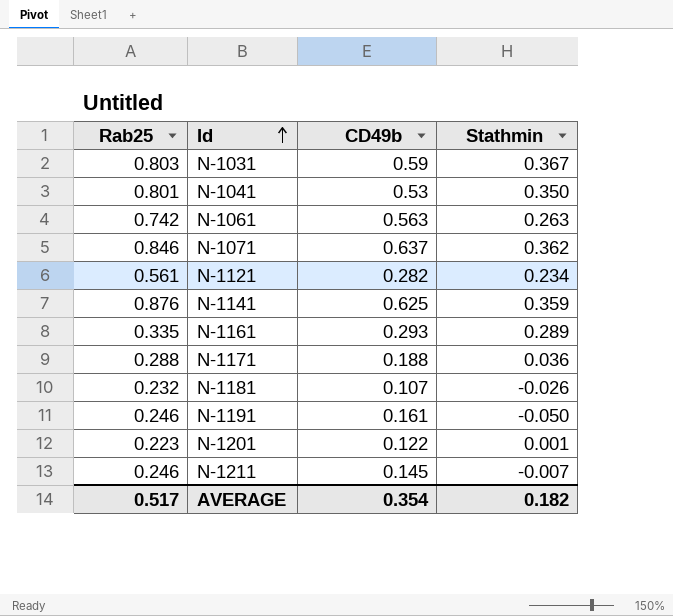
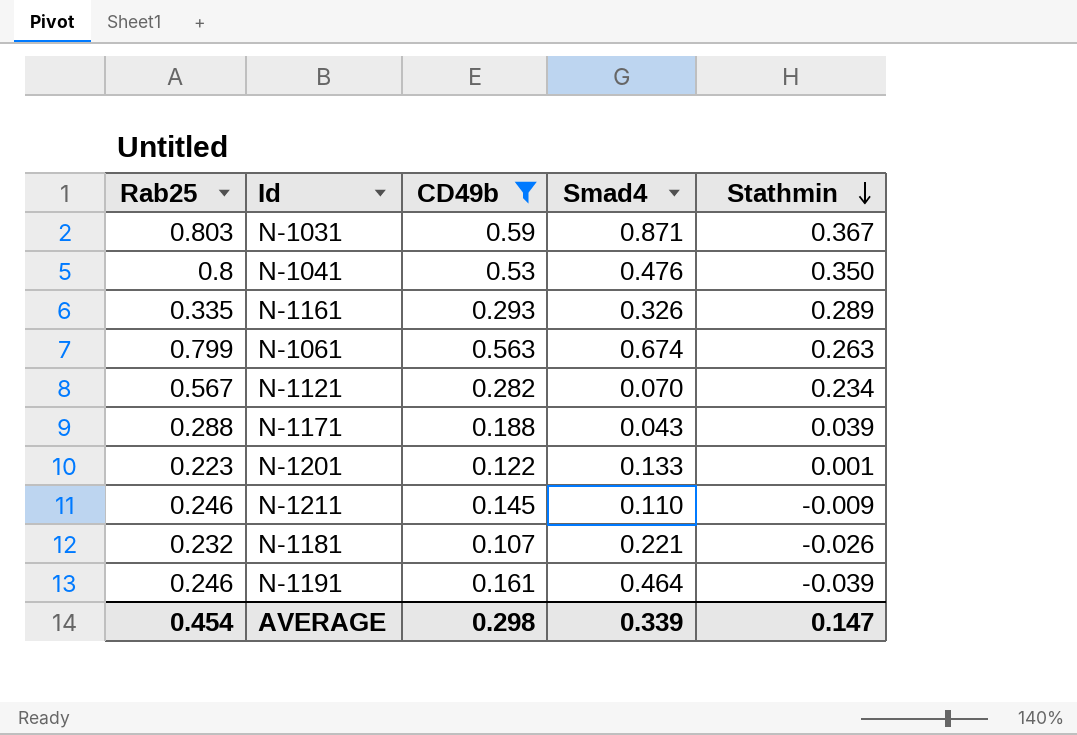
filter: none -> CD49b <= 0.59
row order: Id ascending -> Stathmin descending
column Smad4 | position: none -> 4
N-1041 | Rab25: 0.801 -> 0.8
N-1061 | Rab25: 0.742 -> 0.799
N-1121 | Rab25: 0.561 -> 0.567
N-1171 | Stathmin: 0.036 -> 0.039
N-1211 | Stathmin: -0.007 -> -0.009
N-1191 | Stathmin: -0.050 -> -0.039
AVERAGE | Rab25: 0.517 -> 0.454
AVERAGE | CD49b: 0.354 -> 0.298
AVERAGE | Stathmin: 0.182 -> 0.147

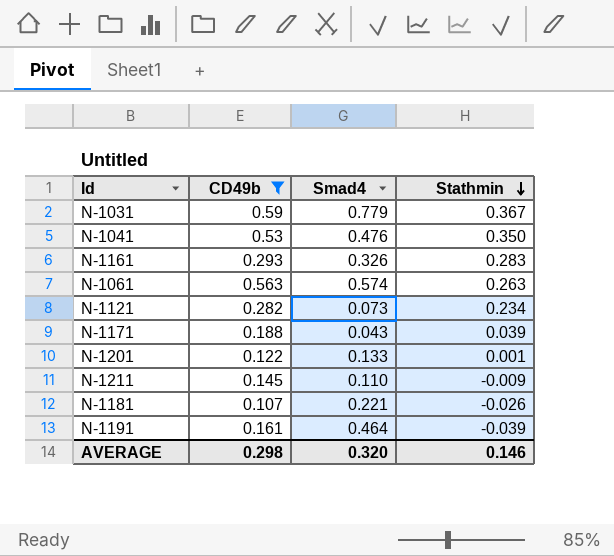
column Rab25 | position: 1 -> none
N-1031 | Smad4: 0.871 -> 0.779
N-1161 | Stathmin: 0.289 -> 0.283
N-1061 | Smad4: 0.674 -> 0.574
N-1121 | Smad4: 0.070 -> 0.073
AVERAGE | Smad4: 0.339 -> 0.320
AVERAGE | Stathmin: 0.147 -> 0.146

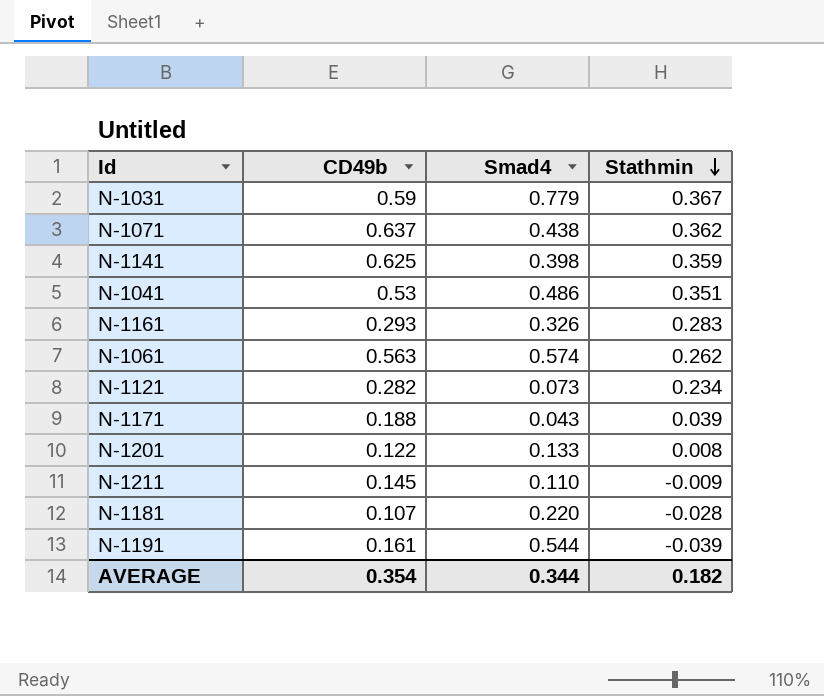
filter: CD49b <= 0.59 -> none
N-1041 | Smad4: 0.476 -> 0.486
N-1041 | Stathmin: 0.350 -> 0.351
N-1061 | Stathmin: 0.263 -> 0.262
N-1201 | Stathmin: 0.001 -> 0.008
N-1181 | Smad4: 0.221 -> 0.220
N-1181 | Stathmin: -0.026 -> -0.028
N-1191 | Smad4: 0.464 -> 0.544
AVERAGE | CD49b: 0.298 -> 0.354
AVERAGE | Smad4: 0.320 -> 0.344
AVERAGE | Stathmin: 0.146 -> 0.182

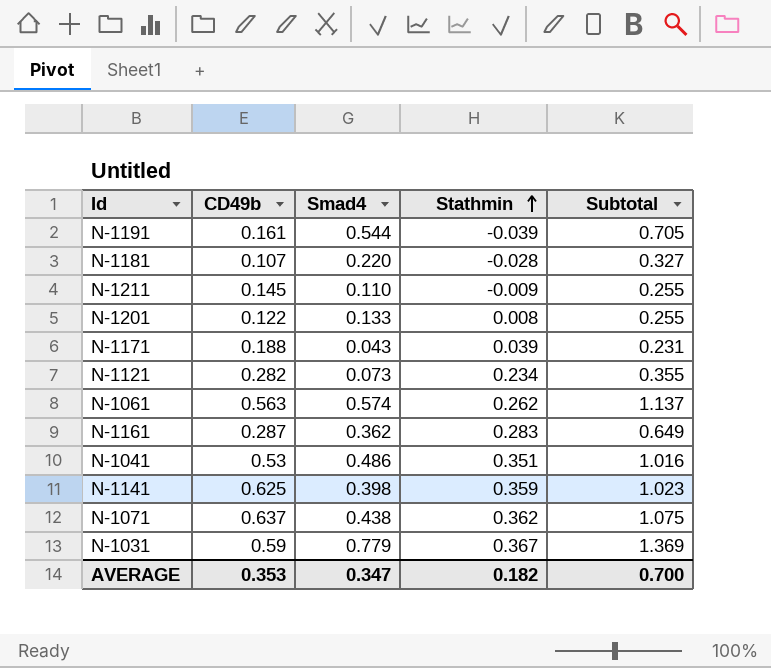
row order: Stathmin descending -> Stathmin ascending
column Subtotal | formula: none -> [CD49b] + [Smad4]
N-1161 | CD49b: 0.293 -> 0.287
N-1161 | Smad4: 0.326 -> 0.362
AVERAGE | CD49b: 0.354 -> 0.353
AVERAGE | Smad4: 0.344 -> 0.347

